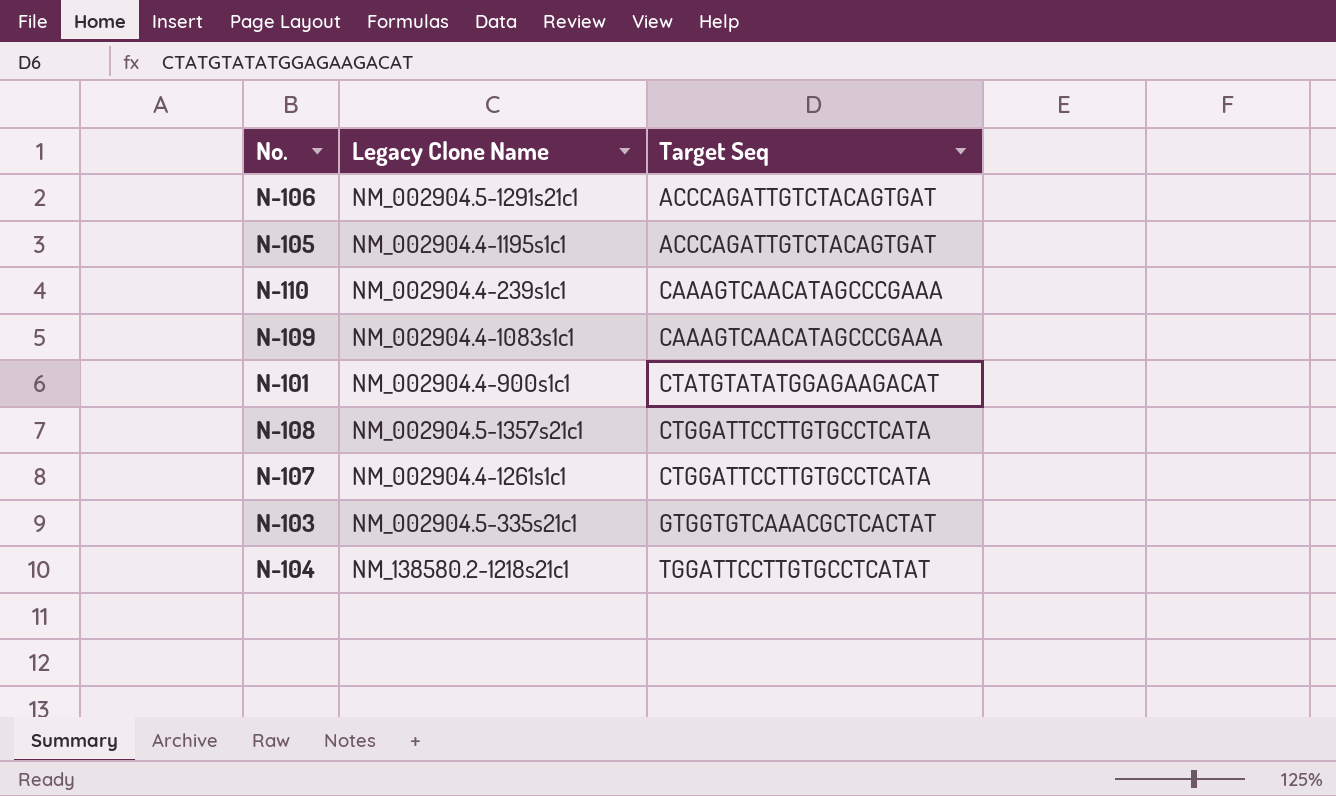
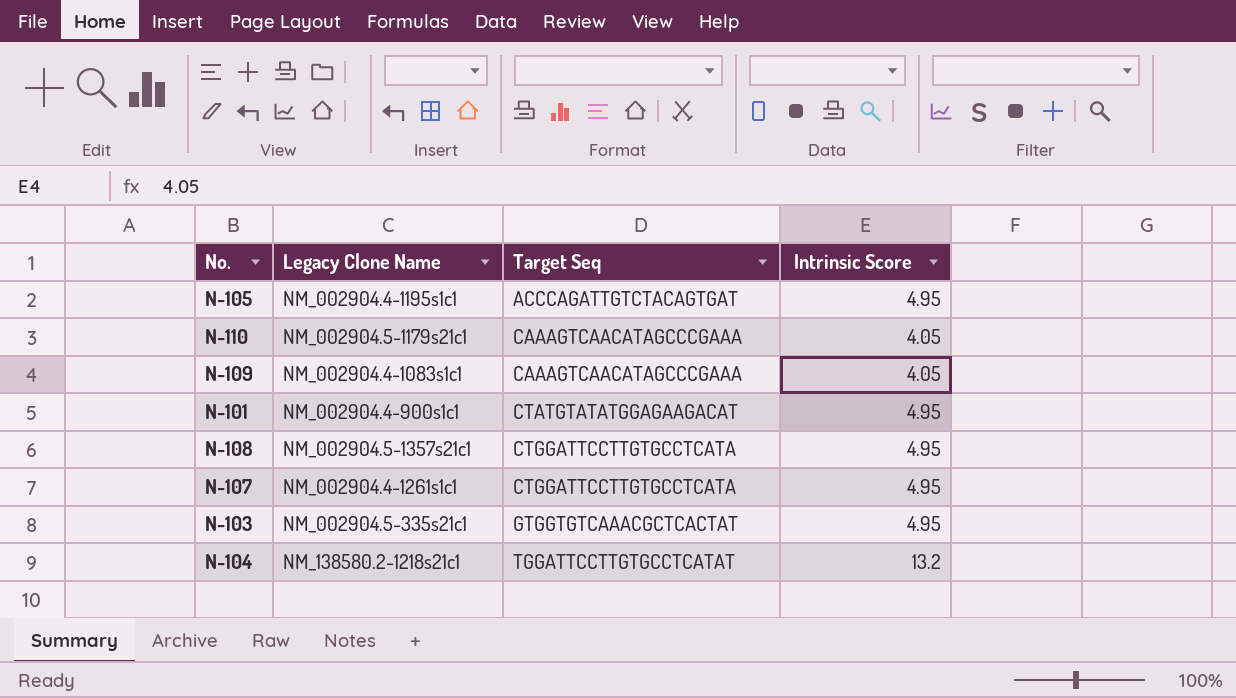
column Intrinsic Score | position: none -> 4
row N-106: NM_002904.5-1291s21c1 | ACCCAGATTGTCTACAGTGAT -> none
N-110 | Legacy Clone Name: NM_002904.4-239s1c1 -> NM_002904.5-1179s21c1

